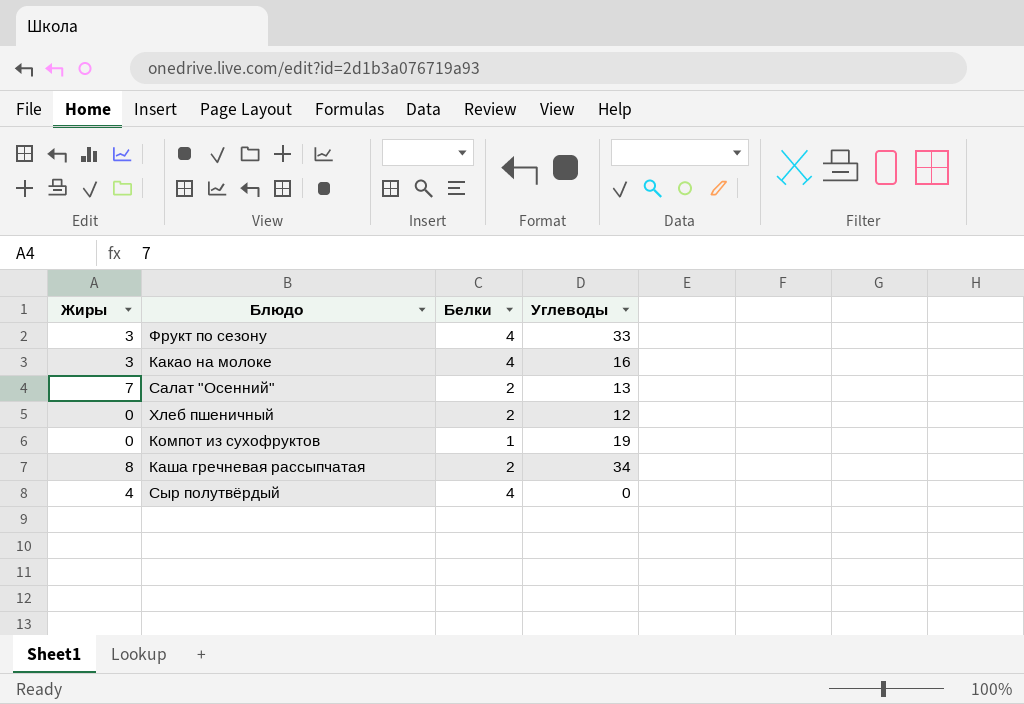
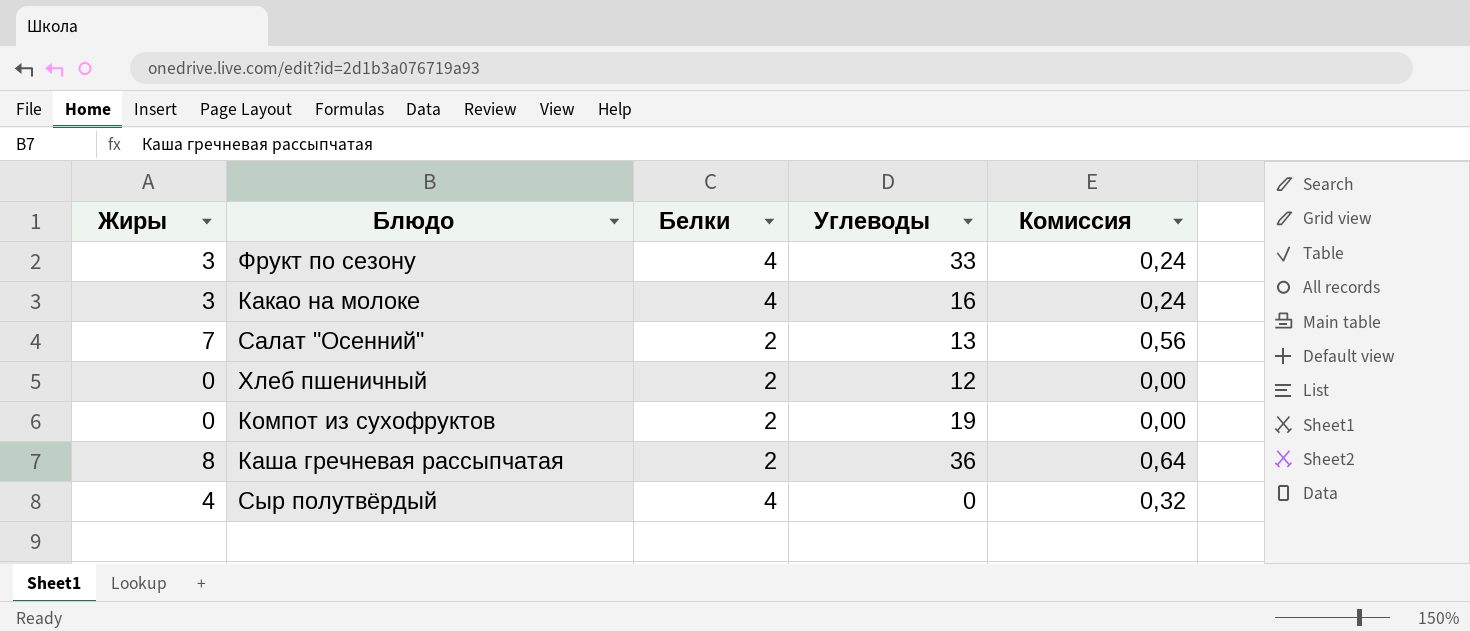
column Комиссия | formula: none -> [Жиры] * 0,08
Компот из сухофруктов | Белки: 1 -> 2
Каша гречневая рассыпчатая | Углеводы: 34 -> 36

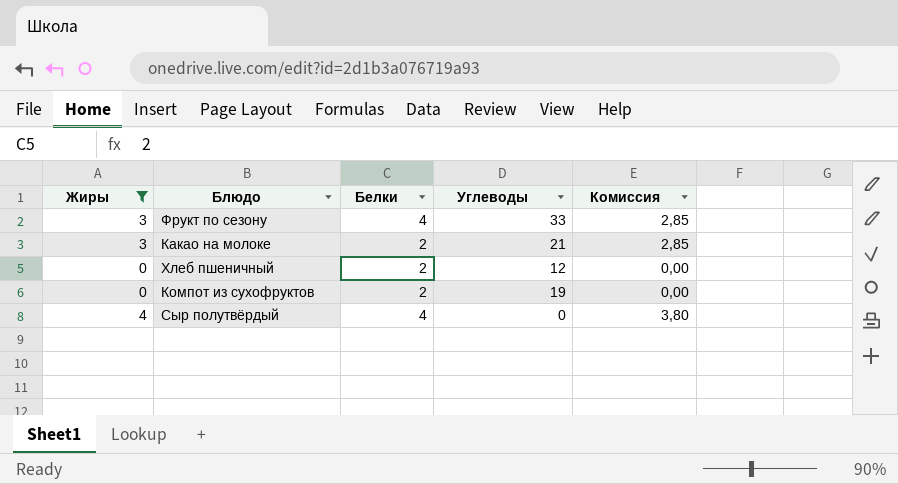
filter: none -> Жиры <= 4
column Комиссия | formula: [Жиры] * 0,08 -> [Жиры] * 0,95
Какао на молоке | Белки: 4 -> 2
Какао на молоке | Углеводы: 16 -> 21

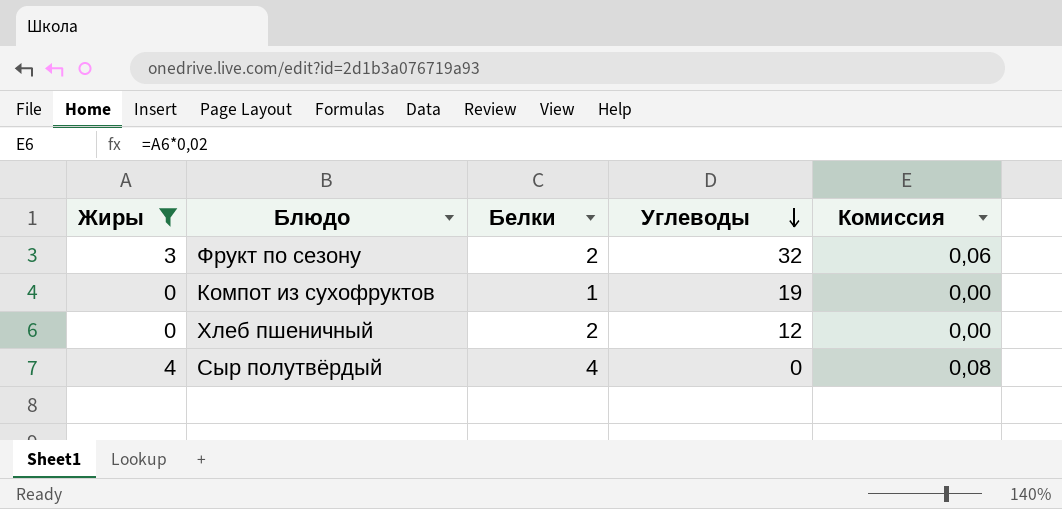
row order: none -> Углеводы descending
column Комиссия | formula: [Жиры] * 0,95 -> [Жиры] * 0,02
row Какао на молоке: 3 | 2 | 21 | 2,85 -> none
Фрукт по сезону | Белки: 4 -> 2
Фрукт по сезону | Углеводы: 33 -> 32
Компот из сухофруктов | Белки: 2 -> 1

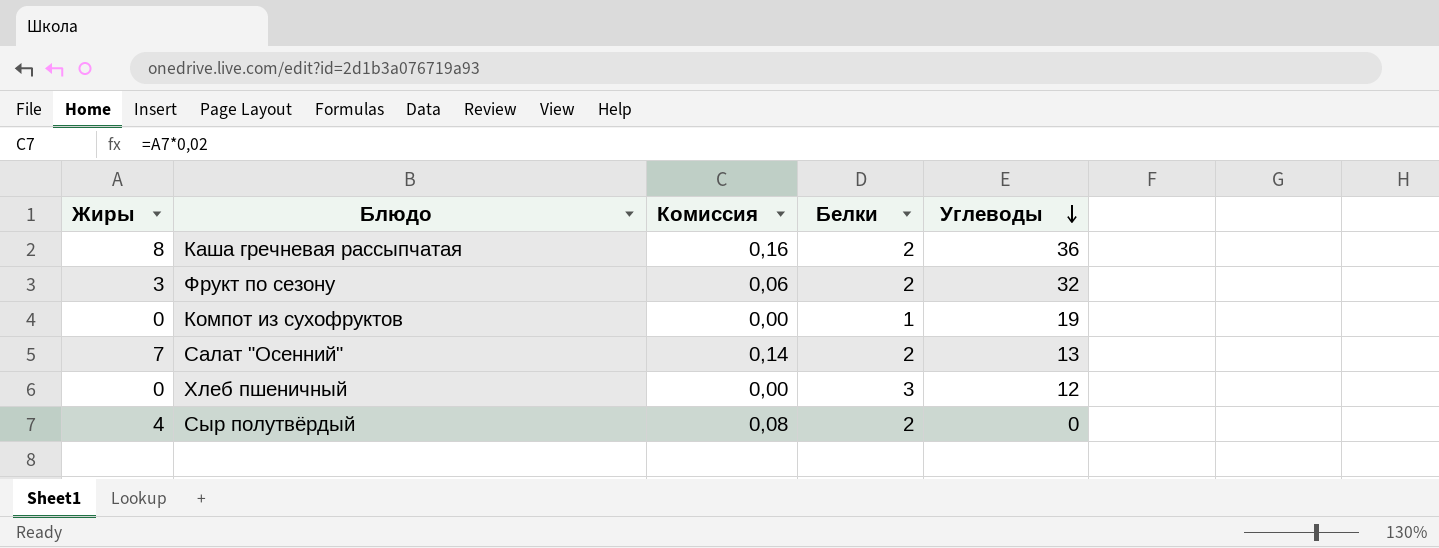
filter: Жиры <= 4 -> none
column Комиссия | position: 5 -> 3
Хлеб пшеничный | Белки: 2 -> 3
Сыр полутвёрдый | Белки: 4 -> 2

